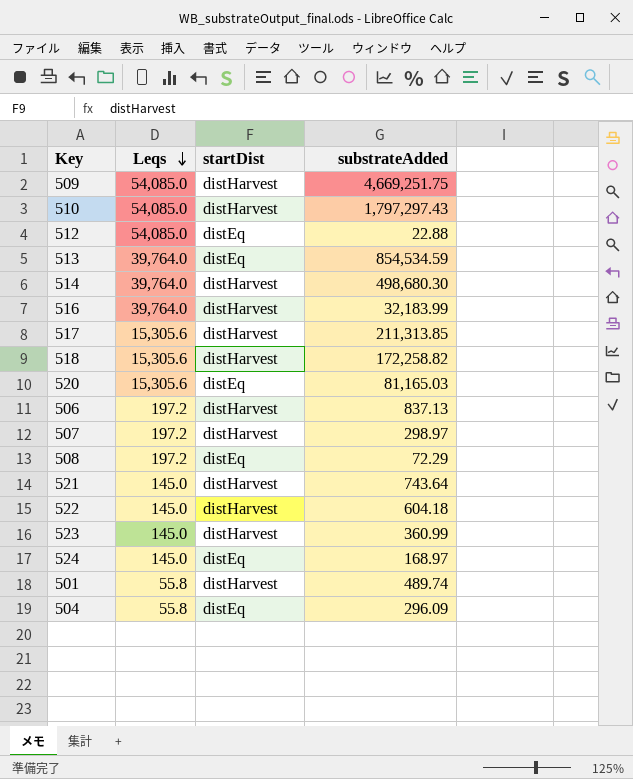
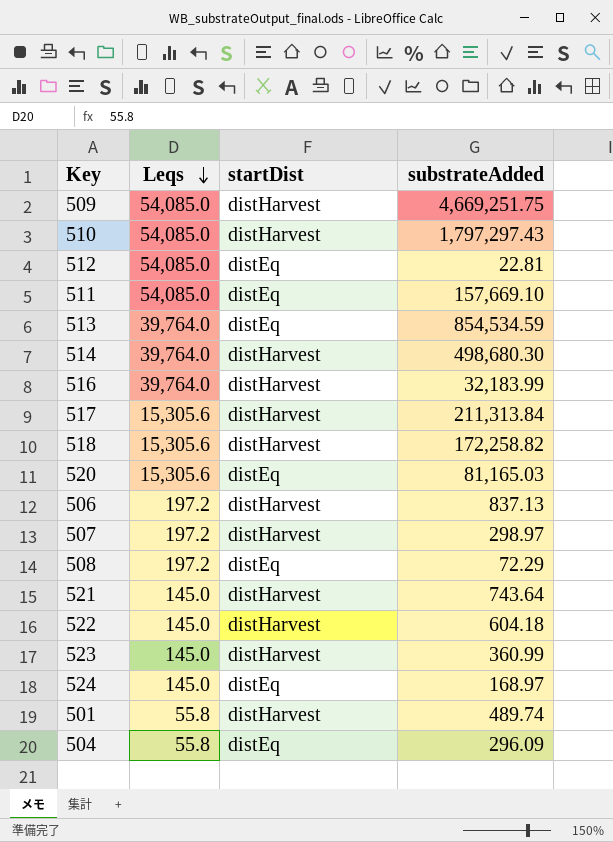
512 | substrateAdded: 22.88 -> 22.81
row 511: none -> 54,085.0 | distEq | 157,669.10
517 | substrateAdded: 211,313.85 -> 211,313.84

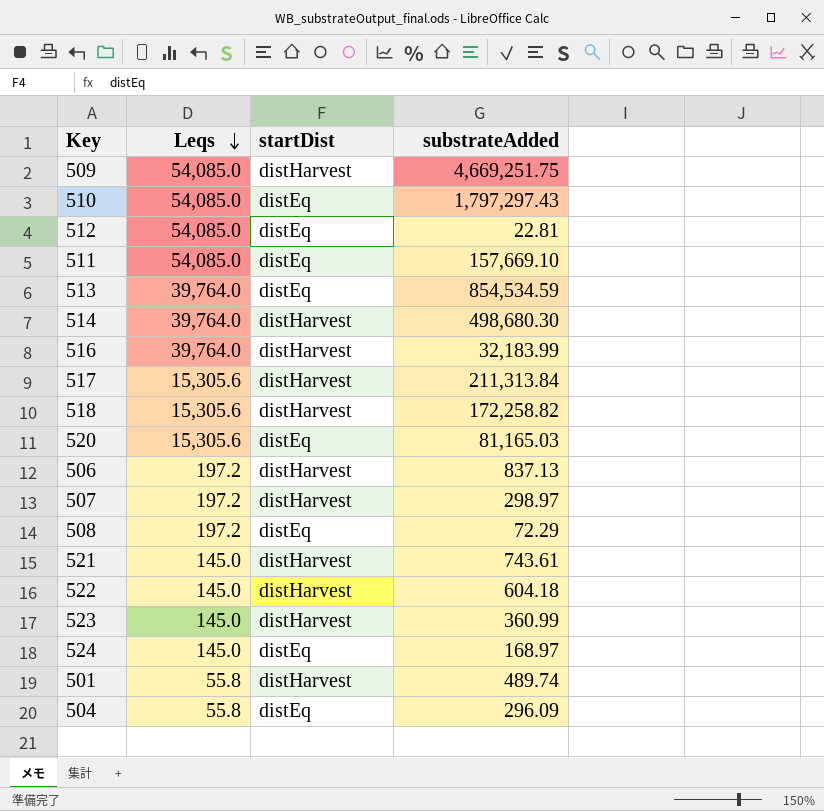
510 | startDist: distHarvest -> distEq
521 | substrateAdded: 743.64 -> 743.61

